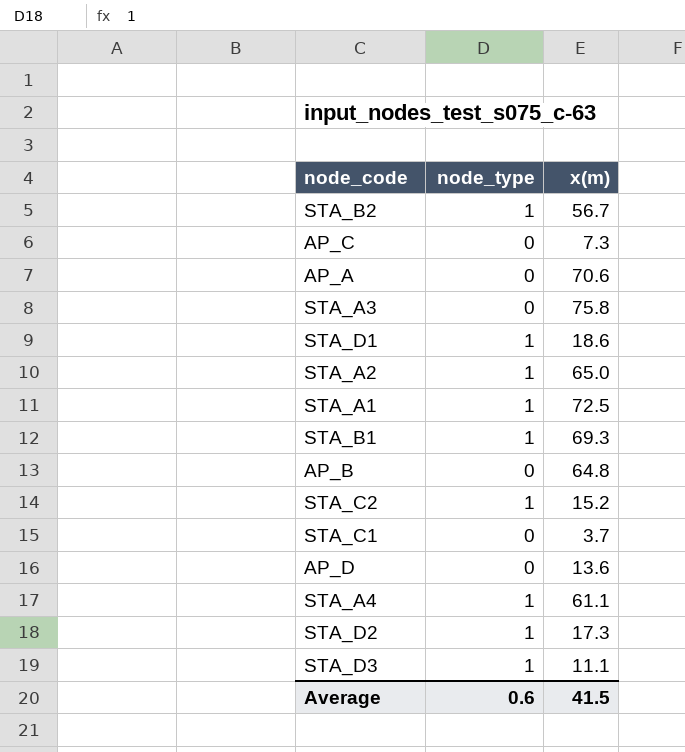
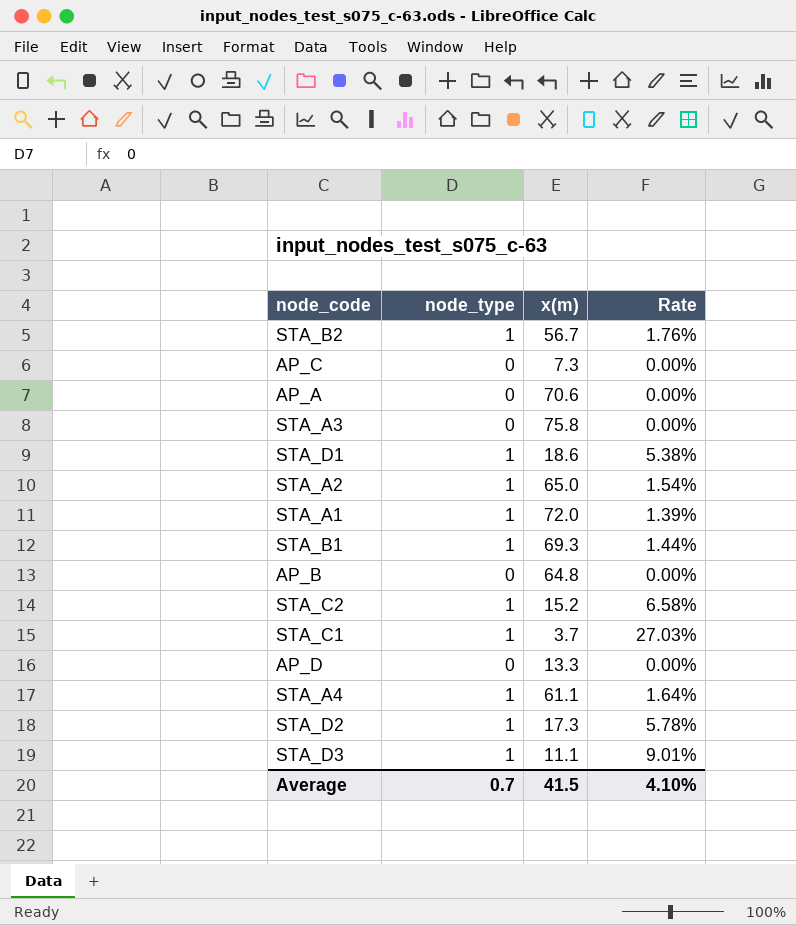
column Rate | formula: none -> [node_type] / [x(m)]
STA_A1 | x(m): 72.5 -> 72.0
STA_C1 | node_type: 0 -> 1
AP_D | x(m): 13.6 -> 13.3
Average | node_type: 0.6 -> 0.7

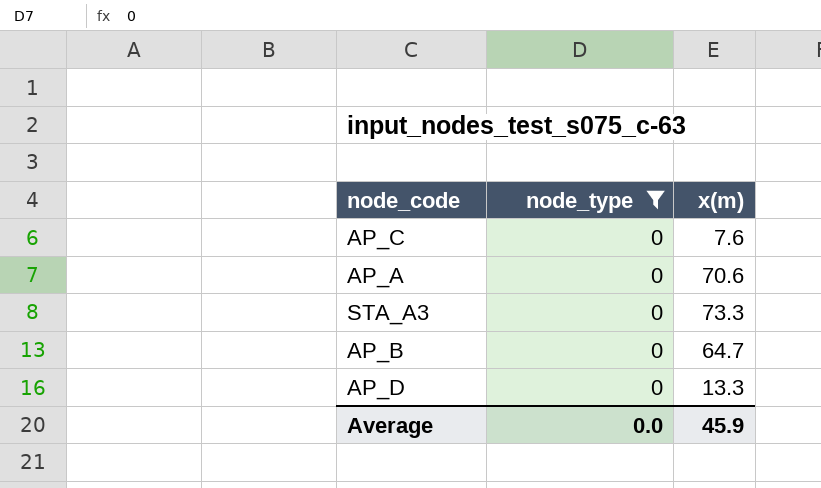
filter: none -> node_type = 0
column Rate | formula: [node_type] / [x(m)] -> none
AP_C | x(m): 7.3 -> 7.6
STA_A3 | x(m): 75.8 -> 73.3
AP_B | x(m): 64.8 -> 64.7
Average | node_type: 0.7 -> 0.0
Average | x(m): 41.5 -> 45.9

